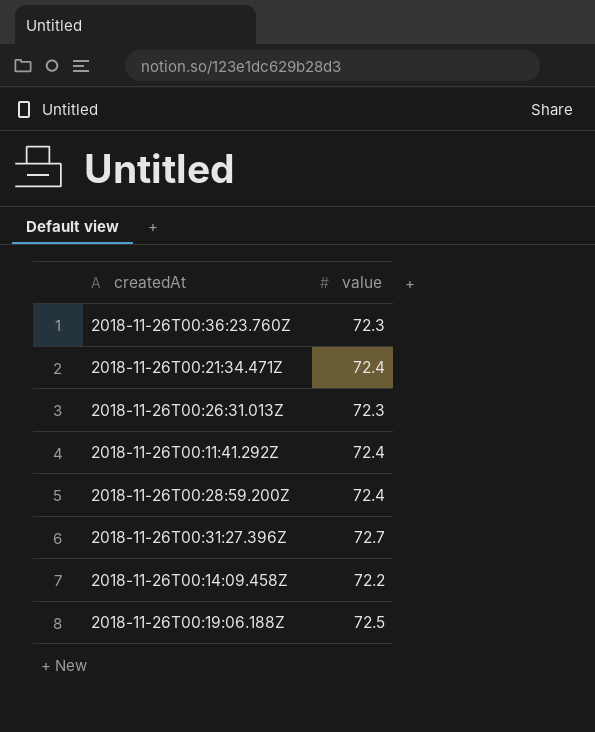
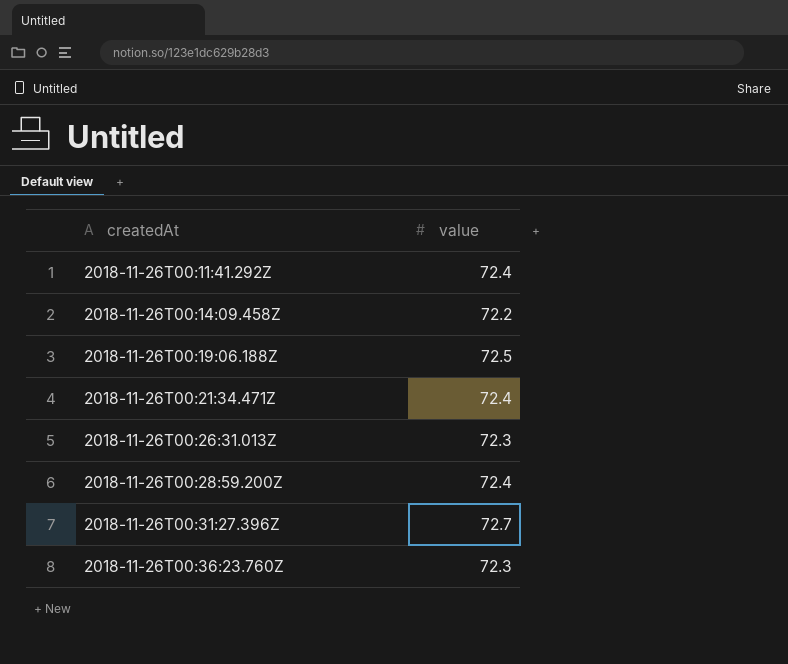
row order: none -> createdAt ascending

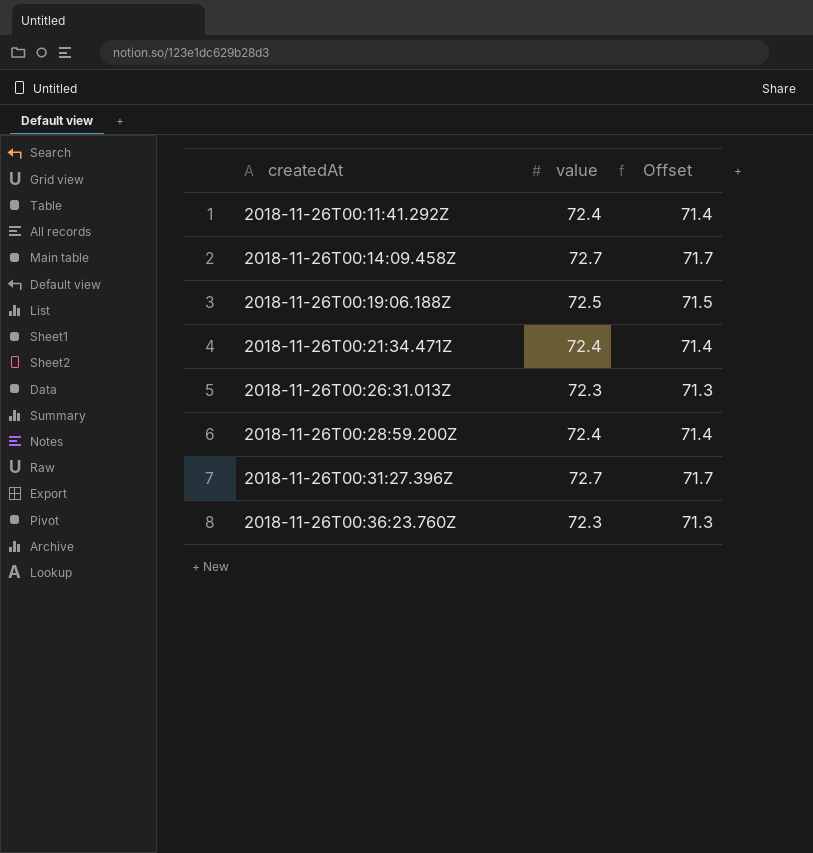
column Offset | formula: none -> [value] - 1
2018-11-26T00:14:09.458Z | value: 72.2 -> 72.7

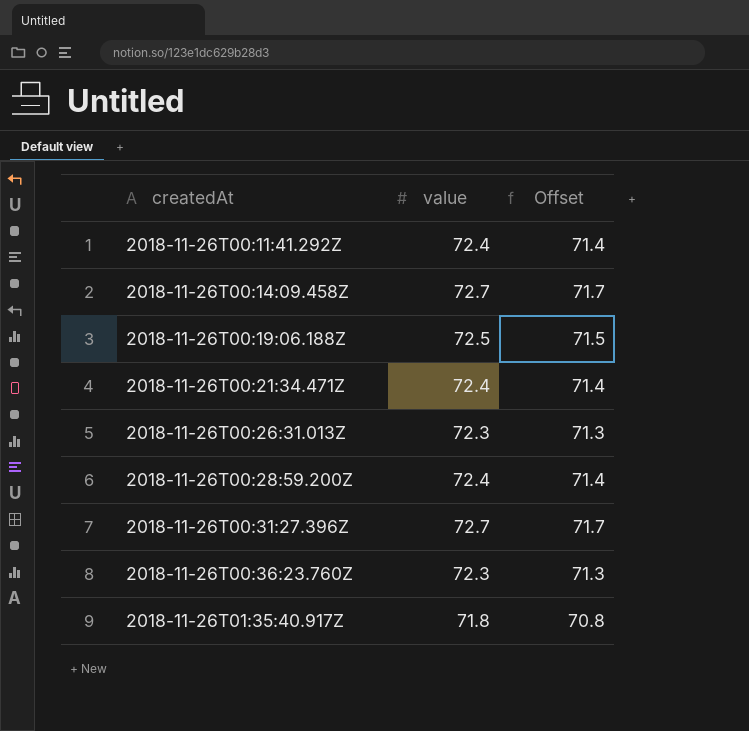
row 2018-11-26T01:35:40.917Z: none -> 71.8 | 70.8

